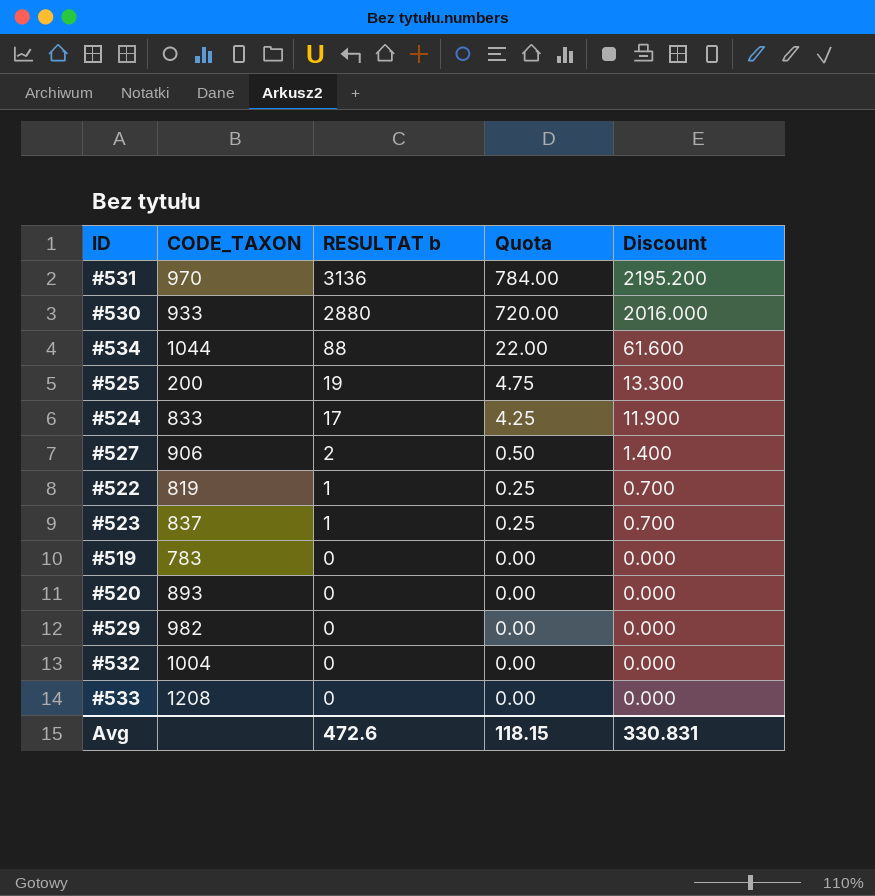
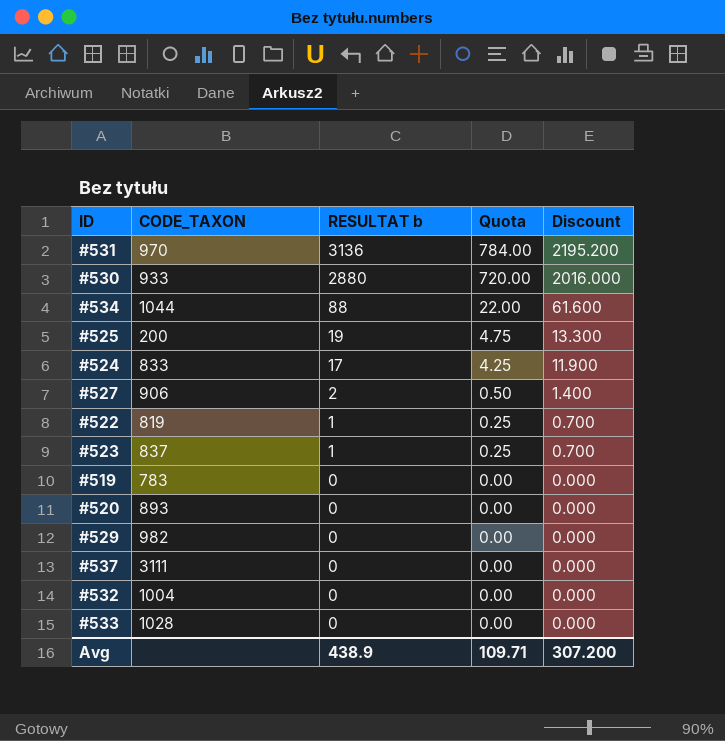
row #537: none -> 3111 | 0 | 0.00 | 0.000
#533 | CODE_TAXON: 1208 -> 1028
Avg | RESULTAT b: 472.6 -> 438.9
Avg | Quota: 118.15 -> 109.71
Avg | Discount: 330.831 -> 307.200

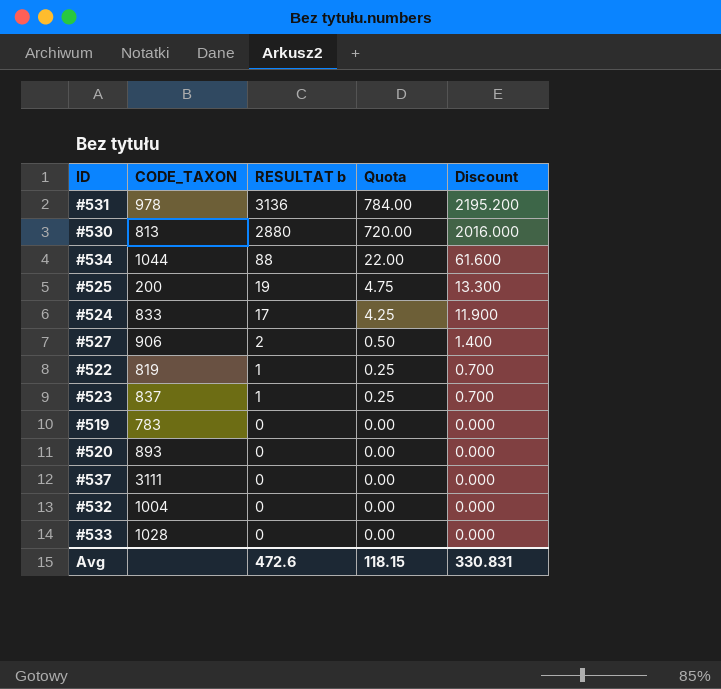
row #529: 982 | 0 | 0.00 | 0.000 -> none
#531 | CODE_TAXON: 970 -> 978
#530 | CODE_TAXON: 933 -> 813
Avg | RESULTAT b: 438.9 -> 472.6
Avg | Quota: 109.71 -> 118.15
Avg | Discount: 307.200 -> 330.831

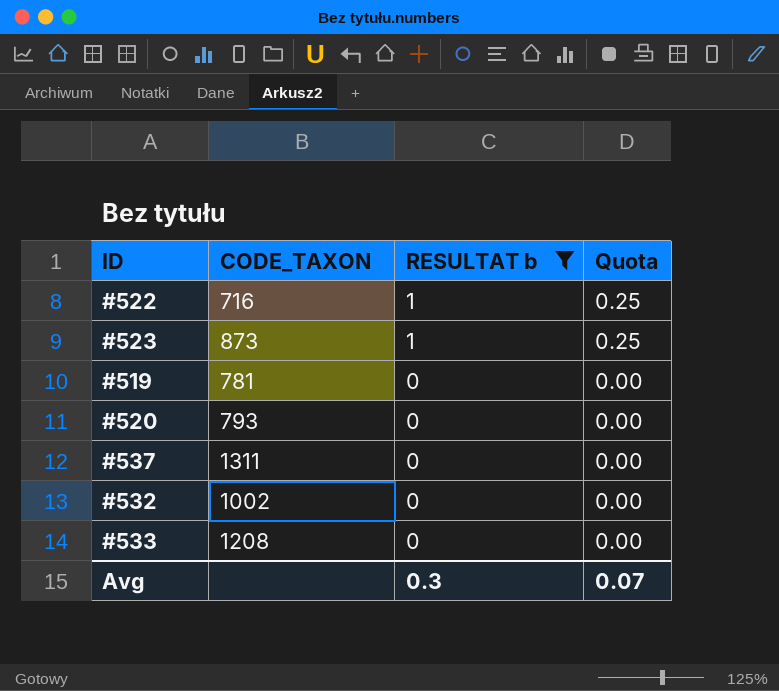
filter: none -> RESULTAT b <= 1
column Discount | formula: [RESULTAT b] * 0.7 -> none
#522 | CODE_TAXON: 819 -> 716
#523 | CODE_TAXON: 837 -> 873
#519 | CODE_TAXON: 783 -> 781
#520 | CODE_TAXON: 893 -> 793
#537 | CODE_TAXON: 3111 -> 1311
#532 | CODE_TAXON: 1004 -> 1002
#533 | CODE_TAXON: 1028 -> 1208
Avg | RESULTAT b: 472.6 -> 0.3
Avg | Quota: 118.15 -> 0.07

